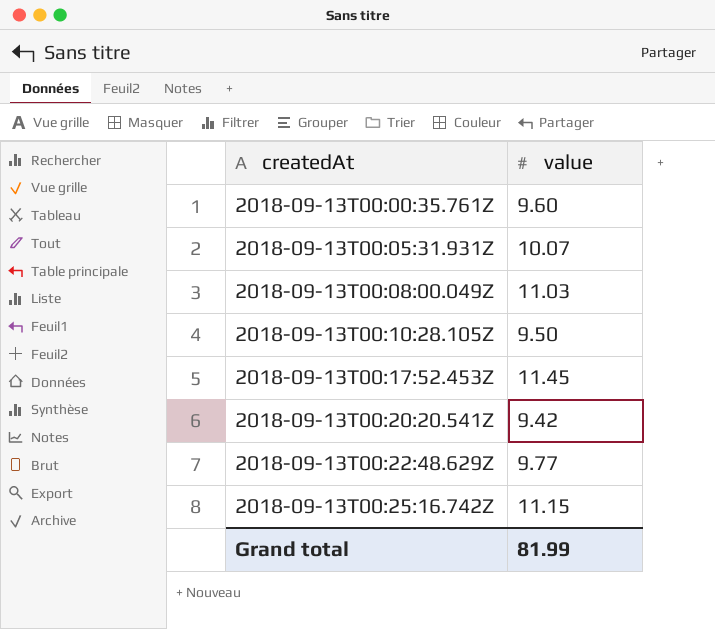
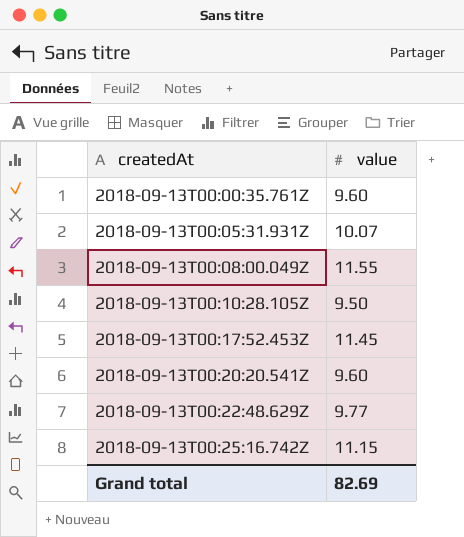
2018-09-13T00:08:00.049Z | value: 11.03 -> 11.55
2018-09-13T00:20:20.541Z | value: 9.42 -> 9.60
Grand total | value: 81.99 -> 82.69

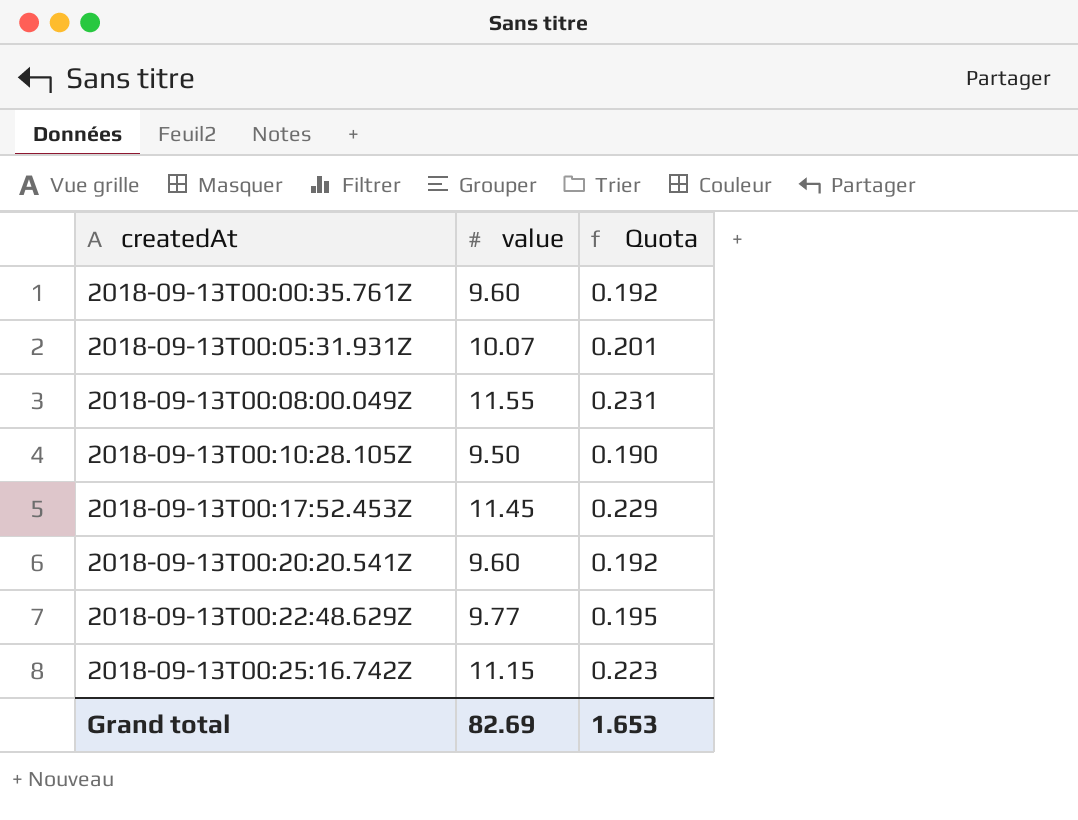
column Quota | formula: none -> [value] * 0.02

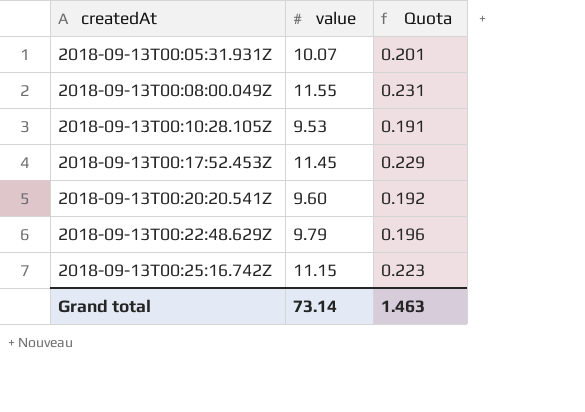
row 2018-09-13T00:00:35.761Z: 9.60 | 0.192 -> none
2018-09-13T00:10:28.105Z | value: 9.50 -> 9.53
2018-09-13T00:10:28.105Z | Quota: 0.190 -> 0.191
2018-09-13T00:22:48.629Z | value: 9.77 -> 9.79
2018-09-13T00:22:48.629Z | Quota: 0.195 -> 0.196
Grand total | value: 82.69 -> 73.14
Grand total | Quota: 1.653 -> 1.463

